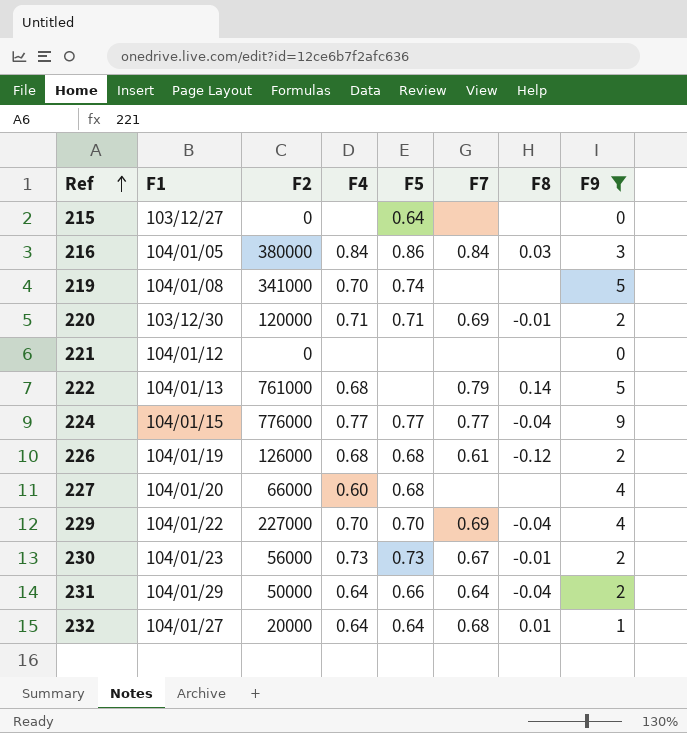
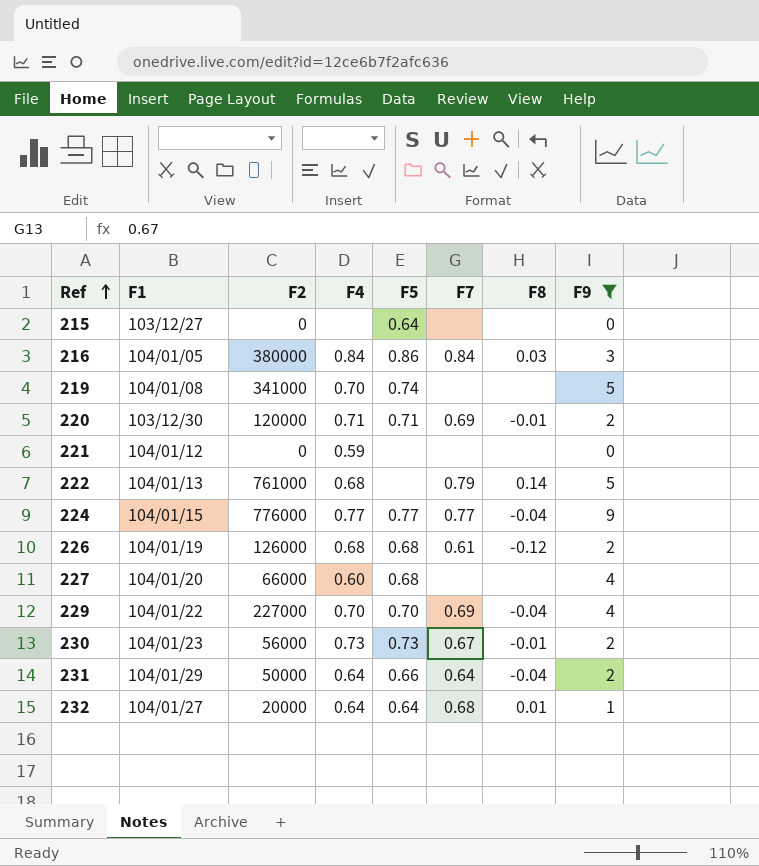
221 | F4: none -> 0.59

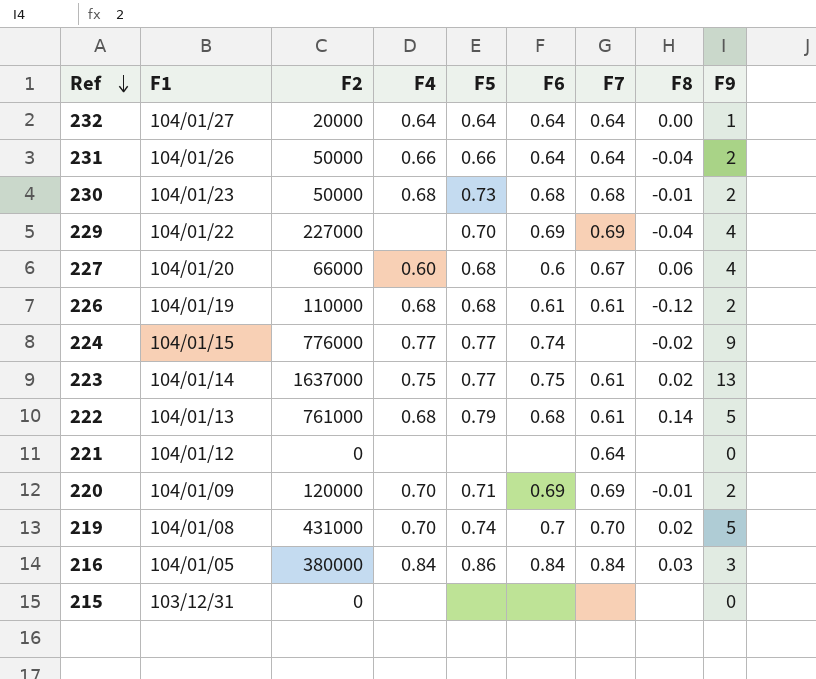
filter: F9 != 13 -> none
row order: Ref ascending -> Ref descending
column F6 | position: none -> 6
232 | F7: 0.68 -> 0.64
232 | F8: 0.01 -> 0.00
231 | F1: 104/01/29 -> 104/01/26
231 | F4: 0.64 -> 0.66
230 | F2: 56000 -> 50000
230 | F4: 0.73 -> 0.68
230 | F7: 0.67 -> 0.68
229 | F4: 0.70 -> none
227 | F7: none -> 0.67
227 | F8: none -> 0.06
226 | F2: 126000 -> 110000
224 | F7: 0.77 -> none
224 | F8: -0.04 -> -0.02
222 | F5: none -> 0.79
222 | F7: 0.79 -> 0.61
221 | F4: 0.59 -> none
221 | F7: none -> 0.64
220 | F1: 103/12/30 -> 104/01/09
220 | F4: 0.71 -> 0.70
219 | F2: 341000 -> 431000
219 | F7: none -> 0.70
219 | F8: none -> 0.02
215 | F1: 103/12/27 -> 103/12/31
215 | F5: 0.64 -> none

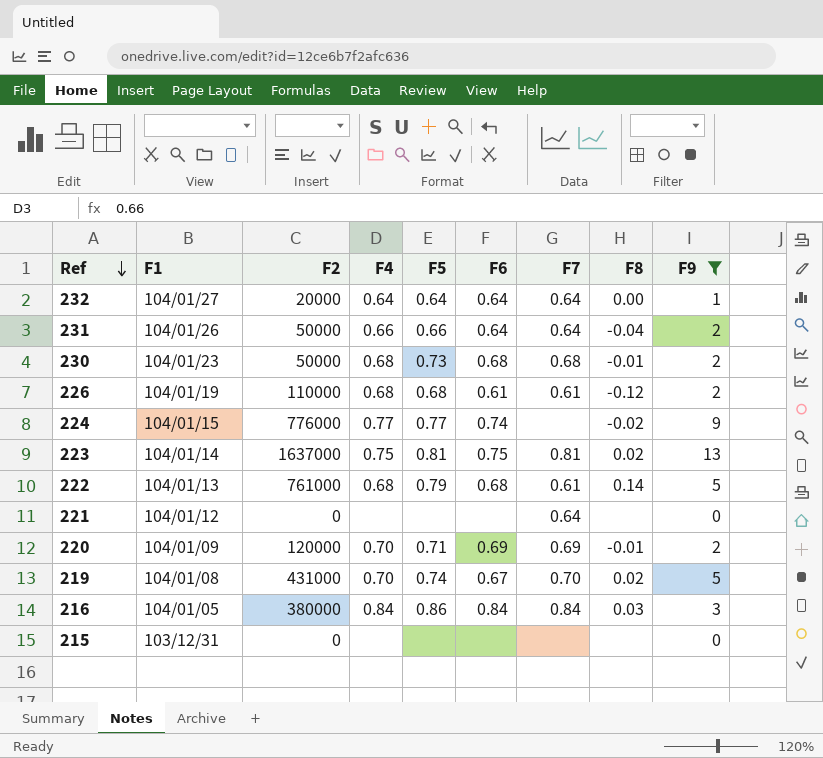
filter: none -> F9 != 4
223 | F5: 0.77 -> 0.81
223 | F7: 0.61 -> 0.81
219 | F6: 0.7 -> 0.67

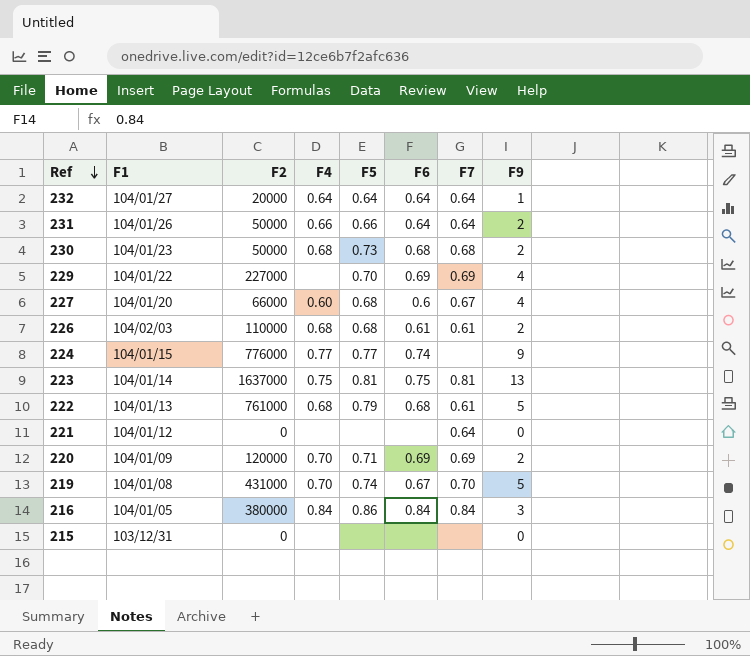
filter: F9 != 4 -> none
column F8 | position: 8 -> none
226 | F1: 104/01/19 -> 104/02/03

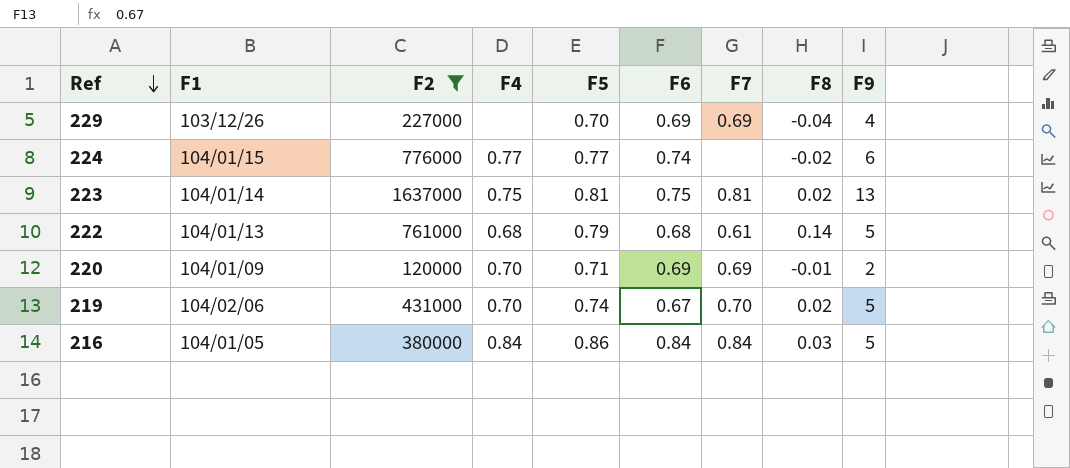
filter: none -> F2 >= 120000
column F8 | position: none -> 8
229 | F1: 104/01/22 -> 103/12/26
224 | F9: 9 -> 6
219 | F1: 104/01/08 -> 104/02/06
216 | F9: 3 -> 5

